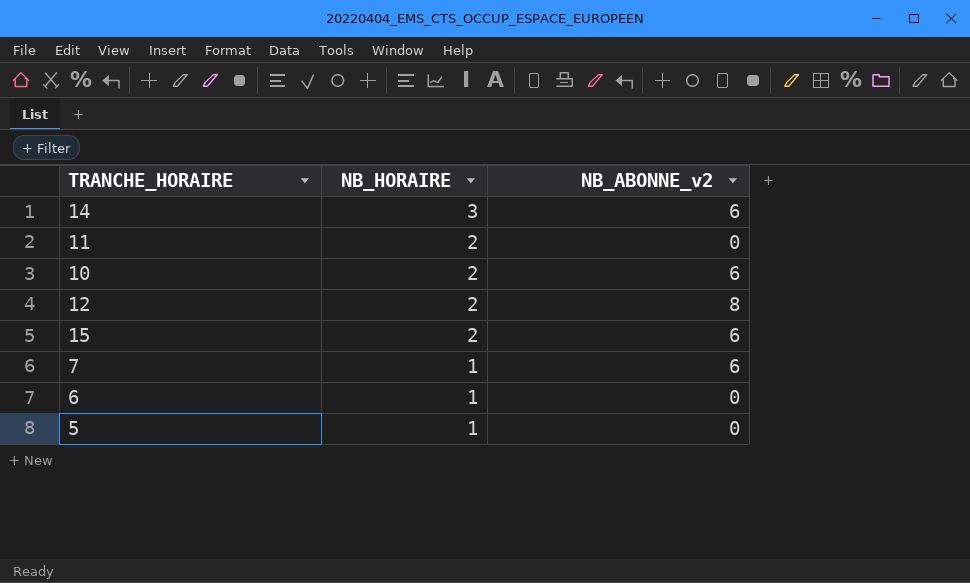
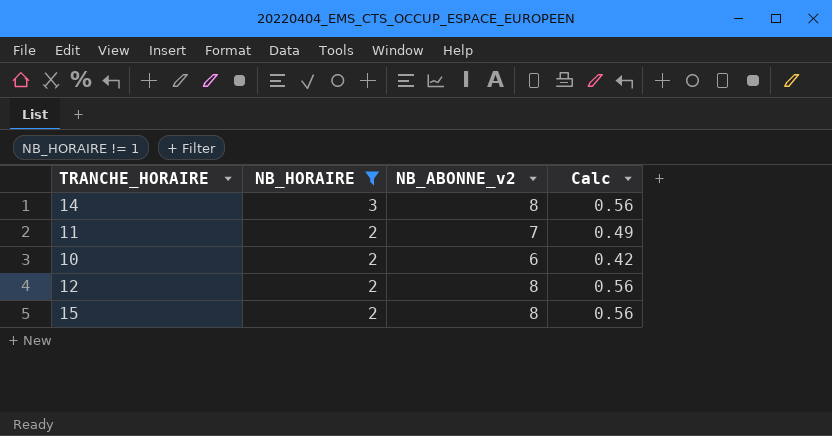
filter: none -> NB_HORAIRE != 1
column Calc | formula: none -> [NB_ABONNE_v2] * 0.07
14 | NB_ABONNE_v2: 6 -> 8
11 | NB_ABONNE_v2: 0 -> 7
15 | NB_ABONNE_v2: 6 -> 8

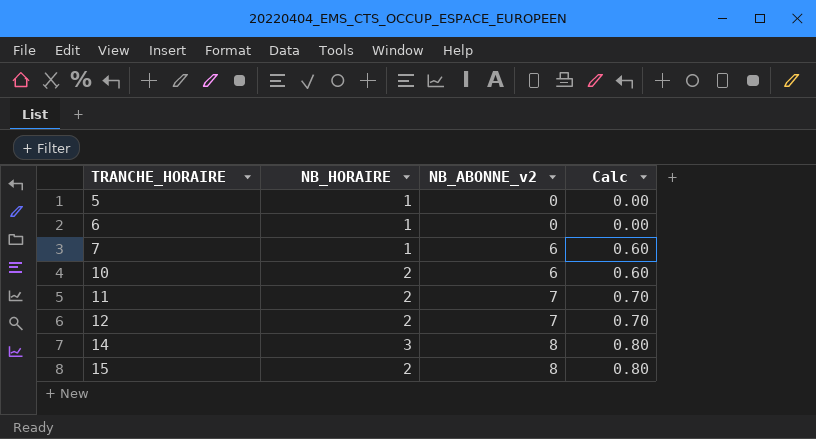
filter: NB_HORAIRE != 1 -> none
row order: NB_HORAIRE descending -> TRANCHE_HORAIRE ascending
column Calc | formula: [NB_ABONNE_v2] * 0.07 -> [NB_ABONNE_v2] * 0.1
12 | NB_ABONNE_v2: 8 -> 7

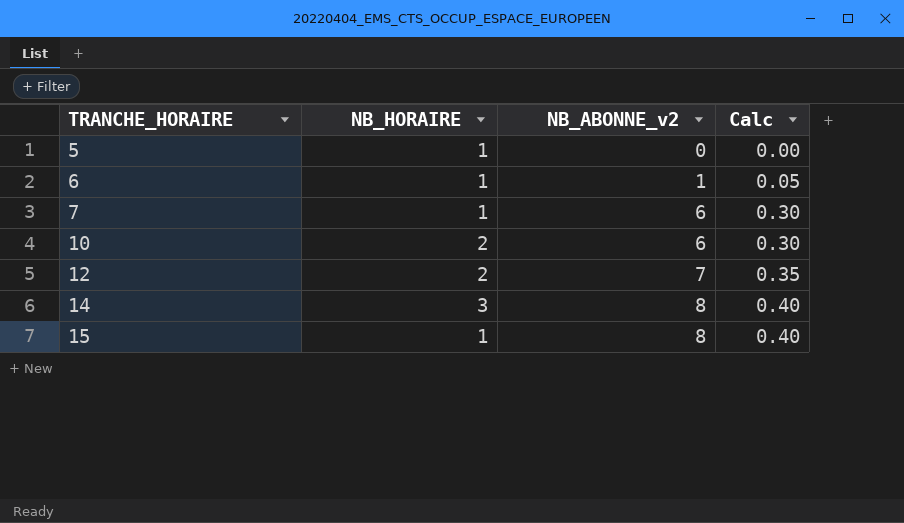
column Calc | formula: [NB_ABONNE_v2] * 0.1 -> [NB_ABONNE_v2] * 0.05
row 11: 2 | 7 | 0.70 -> none
6 | NB_ABONNE_v2: 0 -> 1
15 | NB_HORAIRE: 2 -> 1

